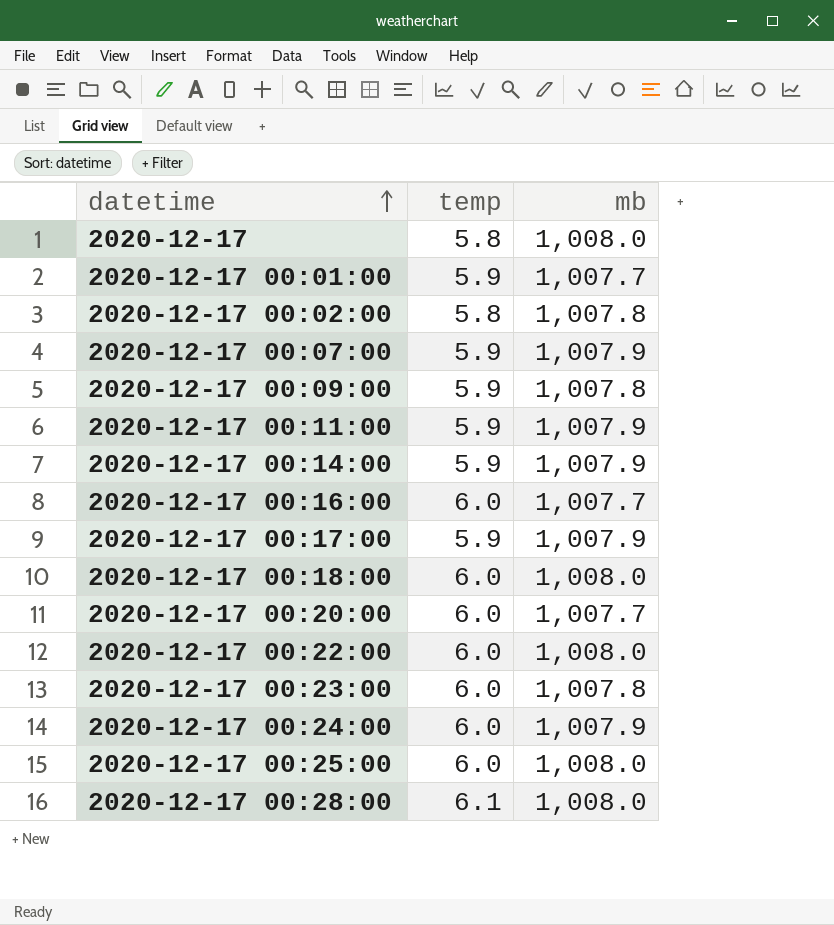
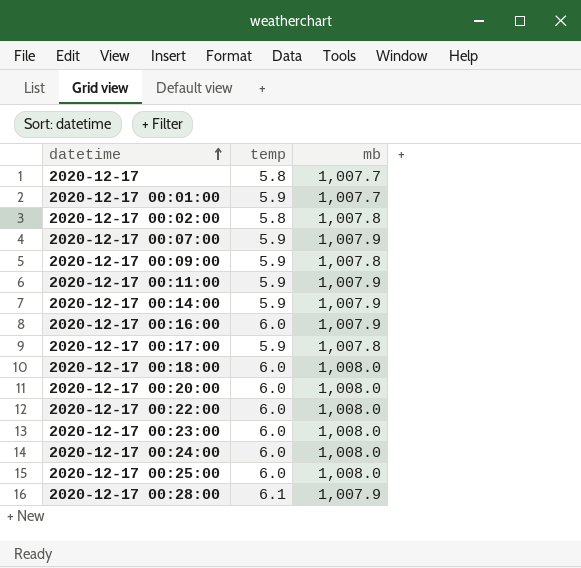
2020-12-17 | mb: 1,008.0 -> 1,007.7
2020-12-17 00:16:00 | mb: 1,007.7 -> 1,007.9
2020-12-17 00:17:00 | mb: 1,007.9 -> 1,007.8
2020-12-17 00:20:00 | mb: 1,007.7 -> 1,008.0
2020-12-17 00:23:00 | mb: 1,007.8 -> 1,008.0
2020-12-17 00:24:00 | mb: 1,007.9 -> 1,008.0
2020-12-17 00:28:00 | mb: 1,008.0 -> 1,007.9

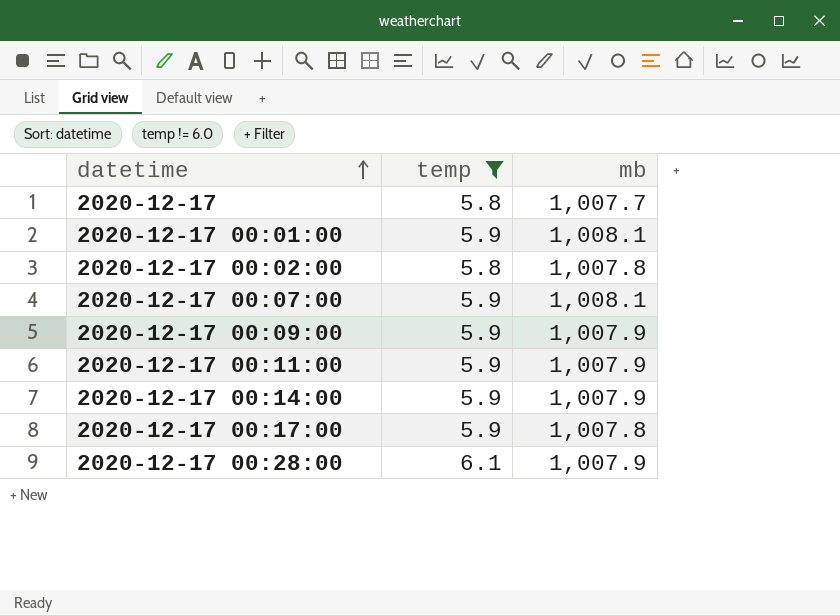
filter: none -> temp != 6.0
2020-12-17 00:01:00 | mb: 1,007.7 -> 1,008.1
2020-12-17 00:07:00 | mb: 1,007.9 -> 1,008.1
2020-12-17 00:09:00 | mb: 1,007.8 -> 1,007.9

